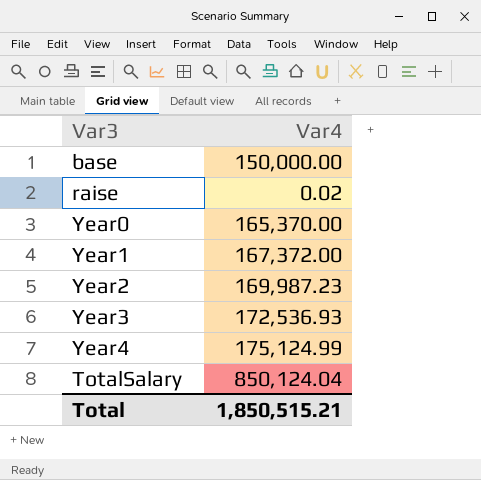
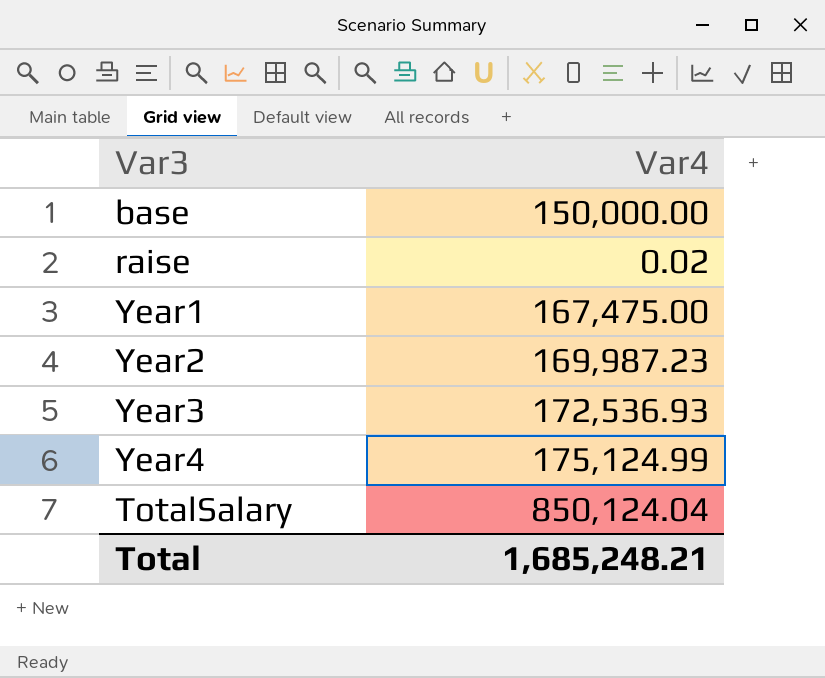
row Year0: 165,370.00 -> none
Year1 | Var4: 167,372.00 -> 167,475.00
Total | Var4: 1,850,515.21 -> 1,685,248.21

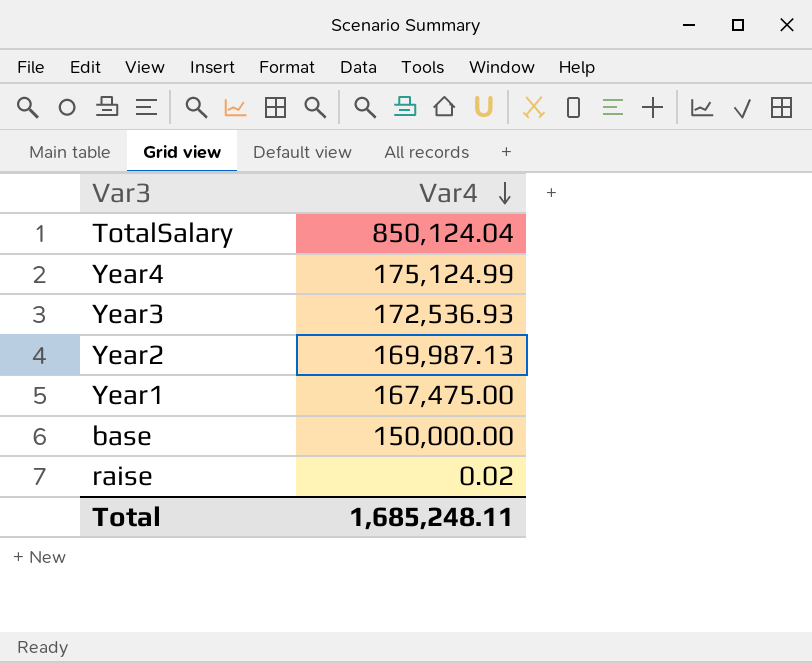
row order: none -> Var4 descending
Year2 | Var4: 169,987.23 -> 169,987.13
Total | Var4: 1,685,248.21 -> 1,685,248.11

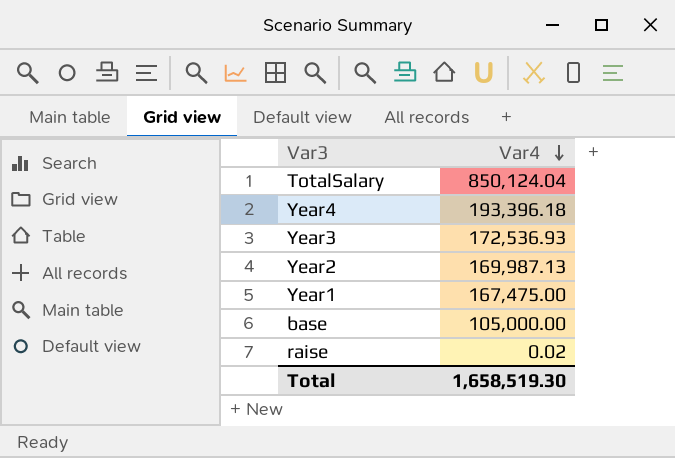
Year4 | Var4: 175,124.99 -> 193,396.18
base | Var4: 150,000.00 -> 105,000.00
Total | Var4: 1,685,248.11 -> 1,658,519.30

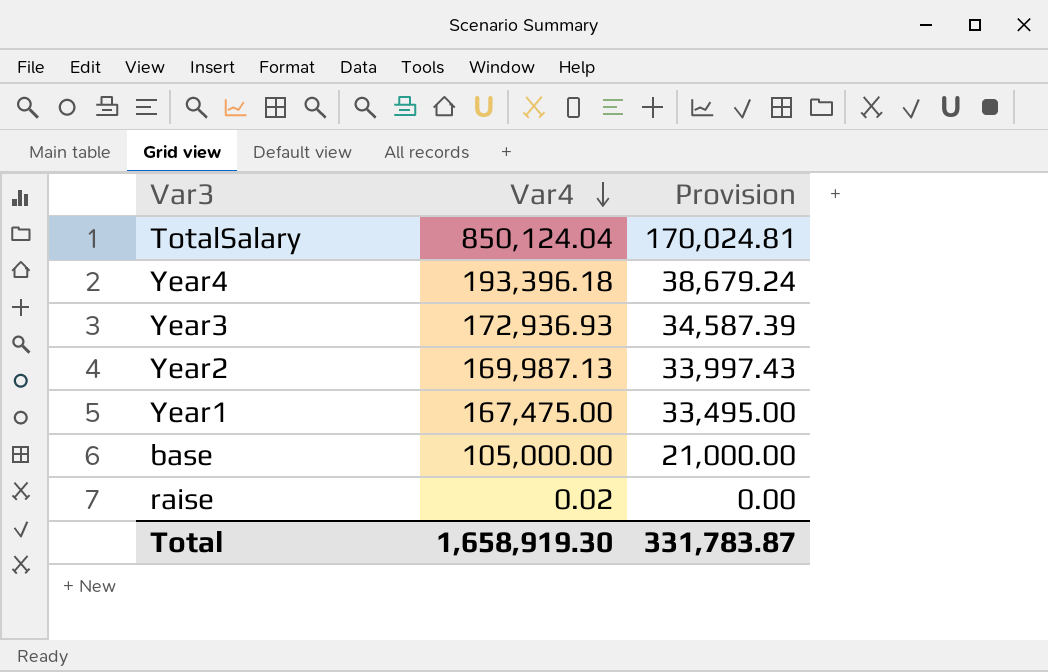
column Provision | formula: none -> [Var4] * 0.2
Year3 | Var4: 172,536.93 -> 172,936.93
Total | Var4: 1,658,519.30 -> 1,658,919.30

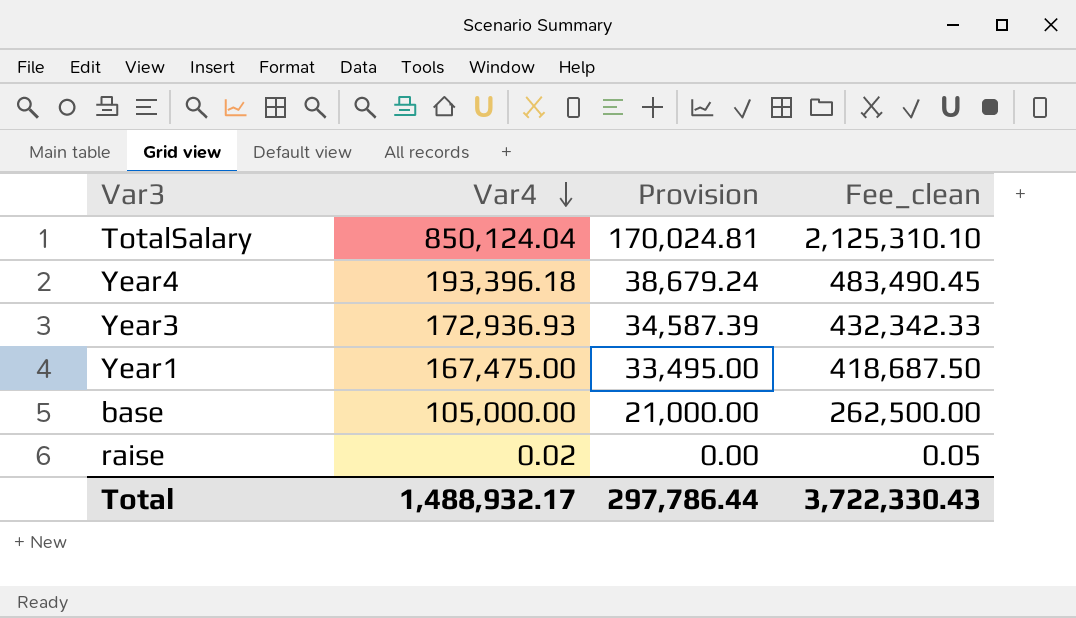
column Fee_clean | formula: none -> [Var4] * 2.5
row Year2: 169,987.13 | 33,997.43 -> none
Total | Var4: 1,658,919.30 -> 1,488,932.17
Total | Provision: 331,783.87 -> 297,786.44

